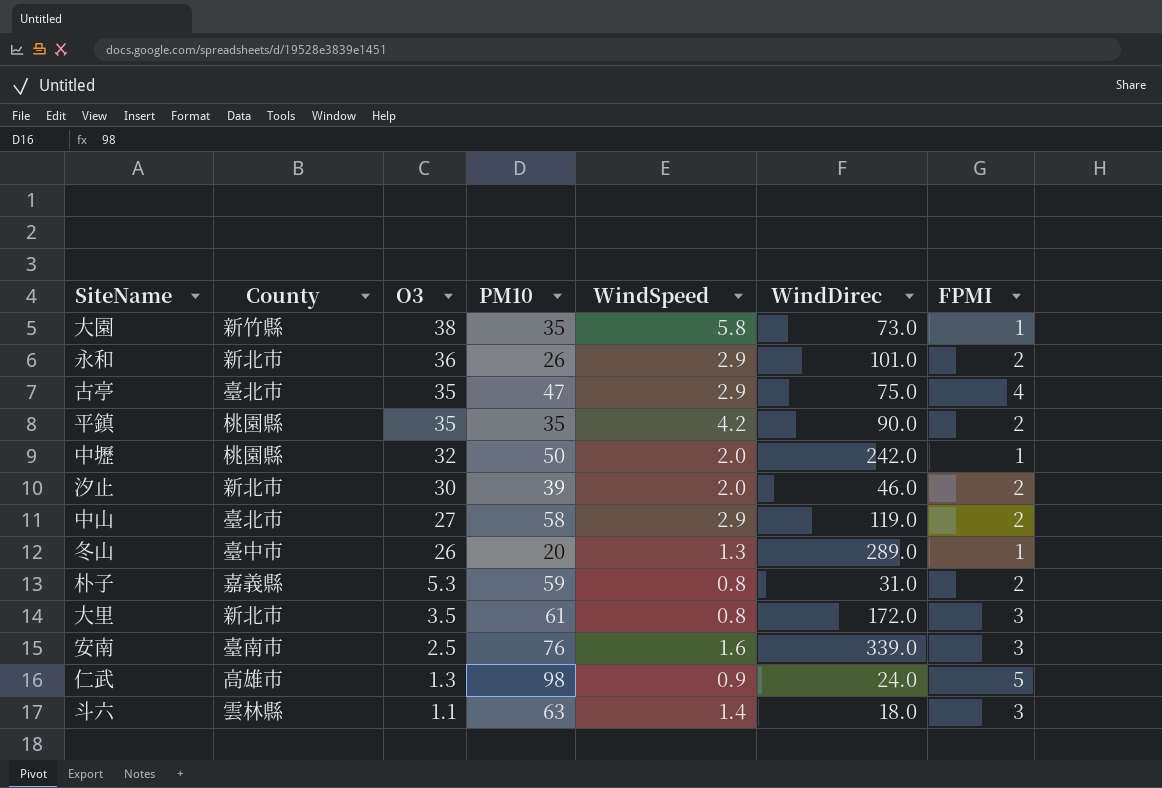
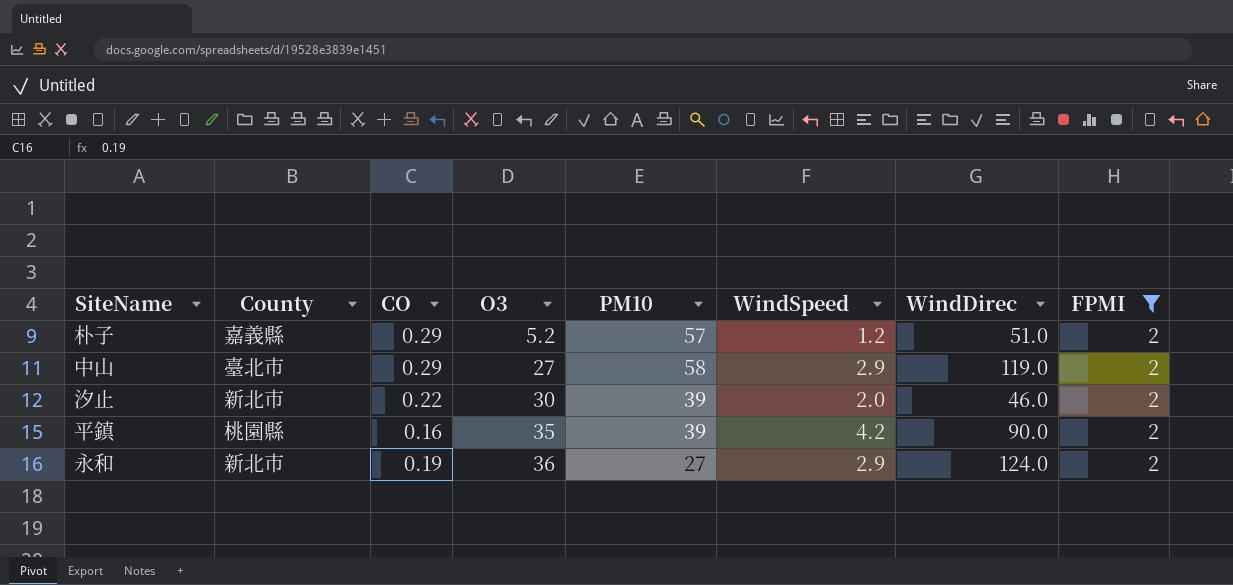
filter: none -> FPMI = 2
row order: O3 descending -> O3 ascending
column CO | position: none -> 3
朴子 | O3: 5.3 -> 5.2
朴子 | PM10: 59 -> 57
朴子 | WindSpeed: 0.8 -> 1.2
朴子 | WindDirec: 31.0 -> 51.0
平鎮 | PM10: 35 -> 39
永和 | PM10: 26 -> 27
永和 | WindDirec: 101.0 -> 124.0

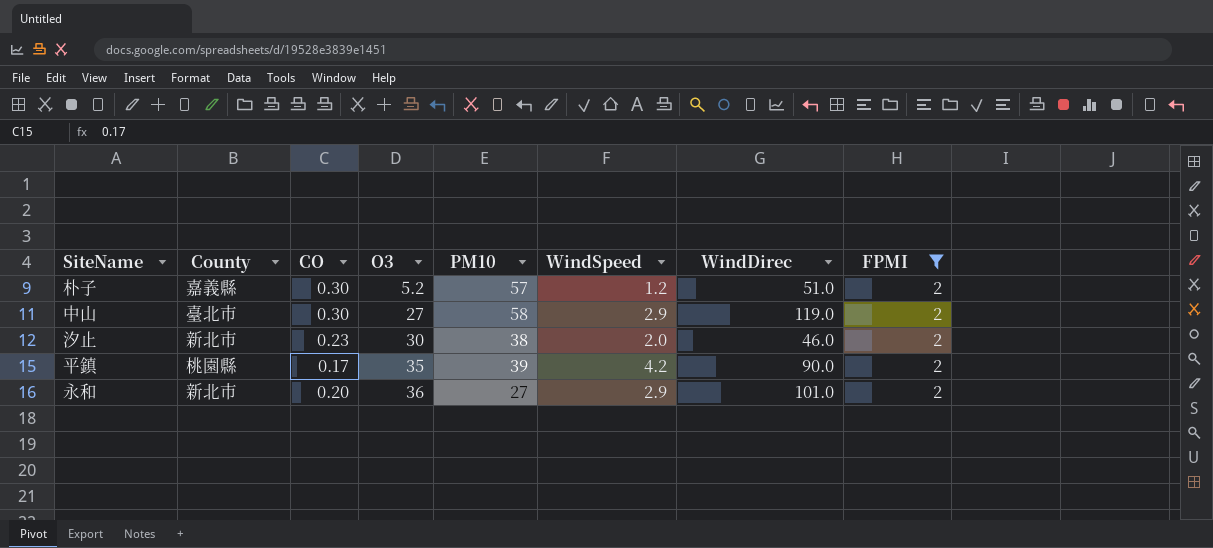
朴子 | CO: 0.29 -> 0.30
中山 | CO: 0.29 -> 0.30
汐止 | CO: 0.22 -> 0.23
汐止 | PM10: 39 -> 38
平鎮 | CO: 0.16 -> 0.17
永和 | CO: 0.19 -> 0.20
永和 | WindDirec: 124.0 -> 101.0

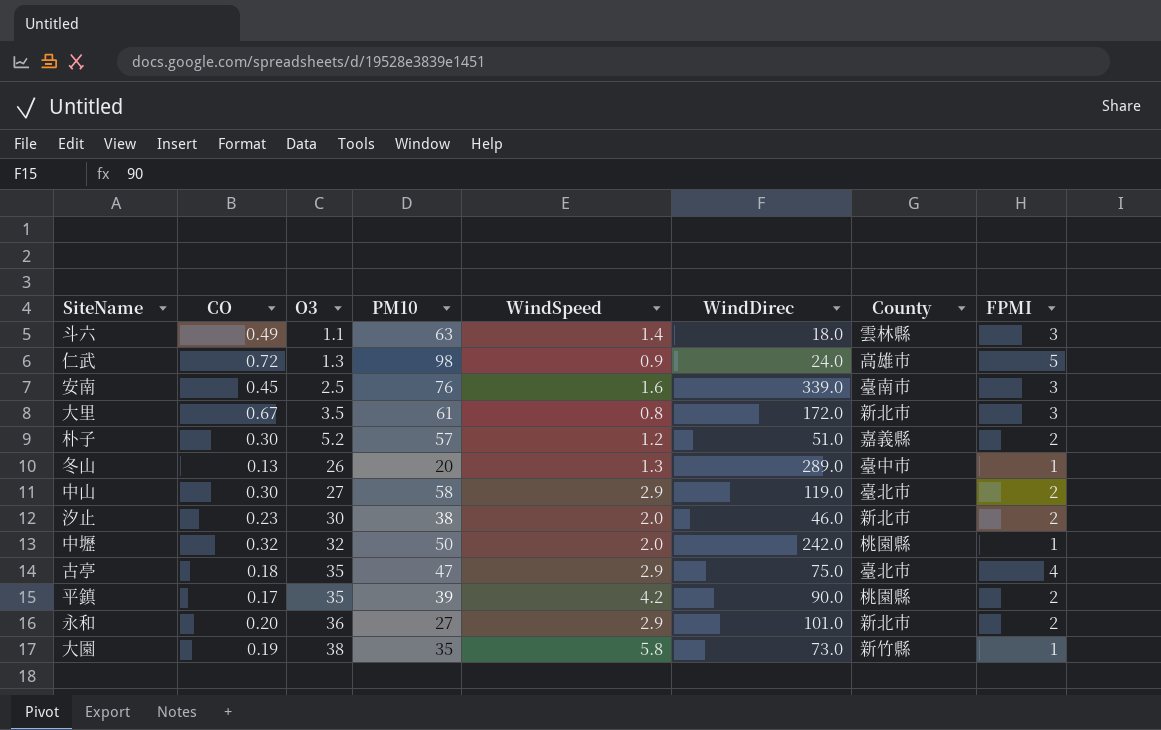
filter: FPMI = 2 -> none
column County | position: 2 -> 7

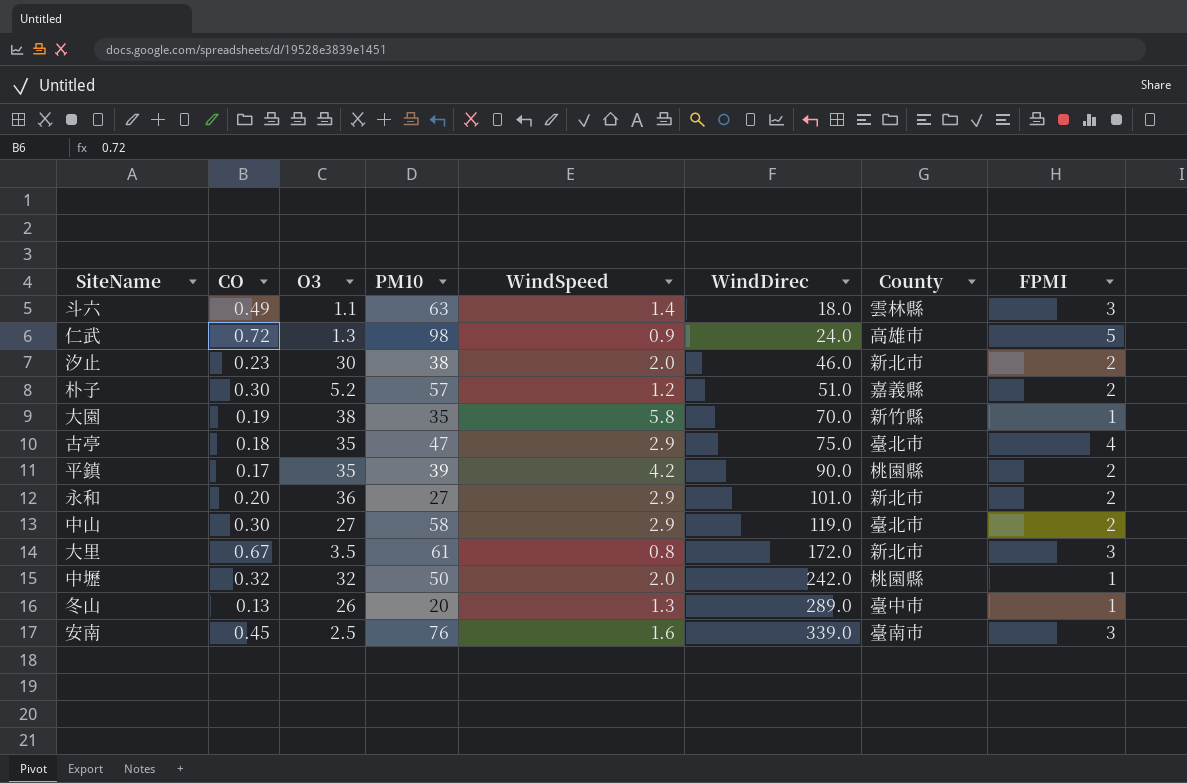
row order: O3 ascending -> WindDirec ascending
大園 | WindDirec: 73.0 -> 70.0

